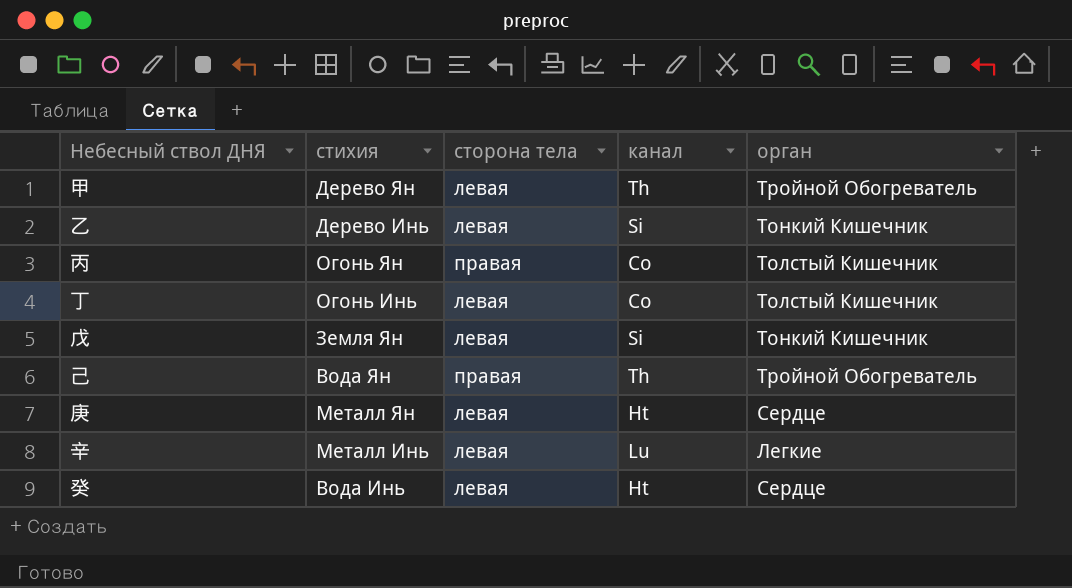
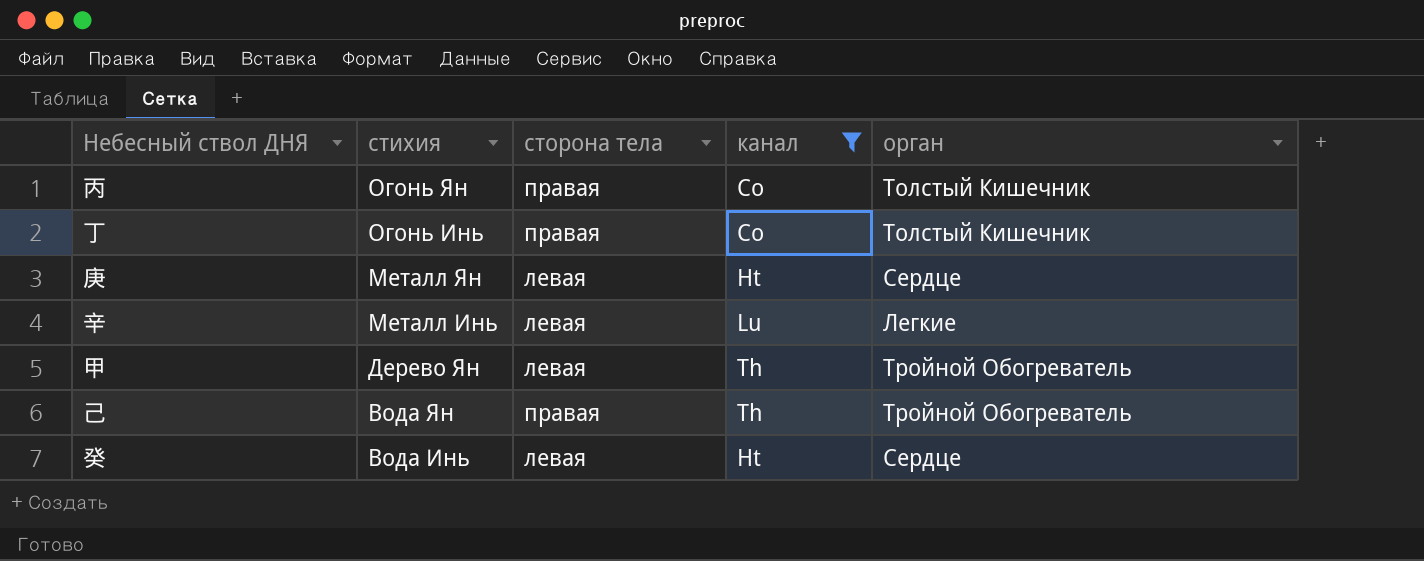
filter: none -> канал != Si
row order: none -> стихия descending
丁 | сторона тела: левая -> правая

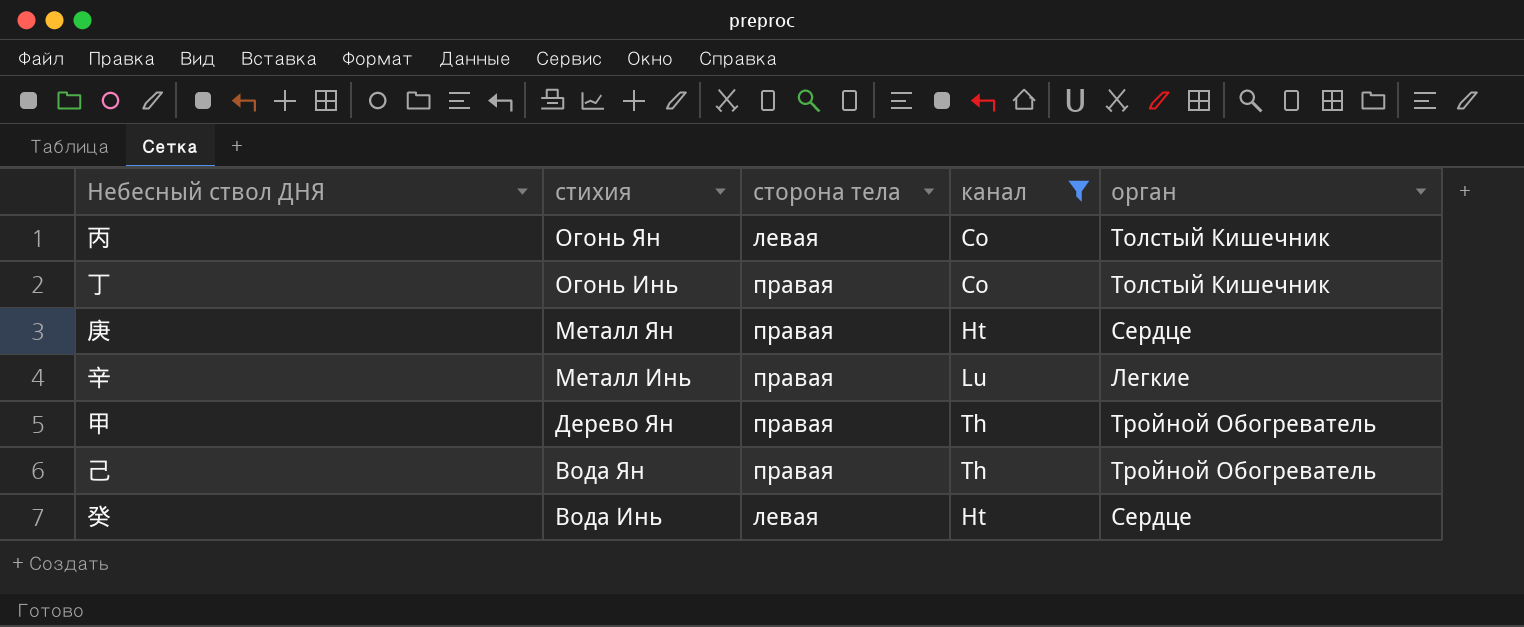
丙 | сторона тела: правая -> левая
庚 | сторона тела: левая -> правая
辛 | сторона тела: левая -> правая
甲 | сторона тела: левая -> правая

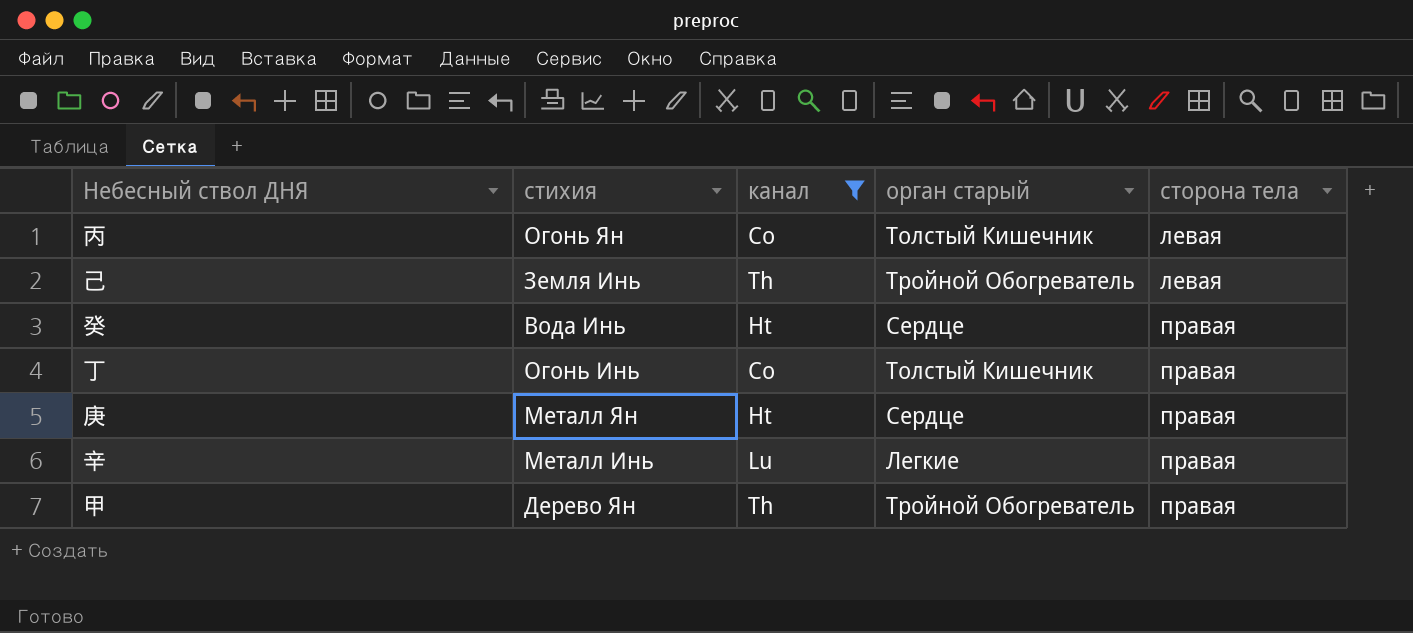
row order: стихия descending -> сторона тела ascending
column name: орган -> орган старый
column сторона тела | position: 3 -> 5
己 | стихия: Вода Ян -> Земля Инь
己 | сторона тела: правая -> левая
癸 | сторона тела: левая -> правая

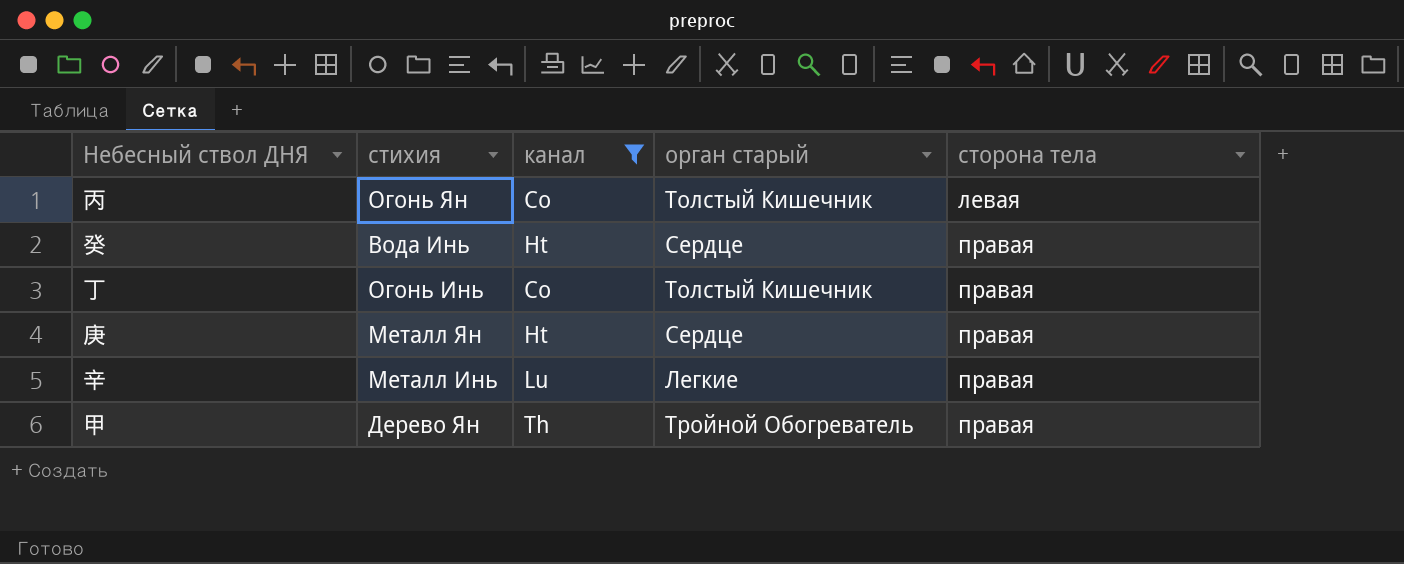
row 己: Земля Инь | Th | Тройной Обогреватель | левая -> none

